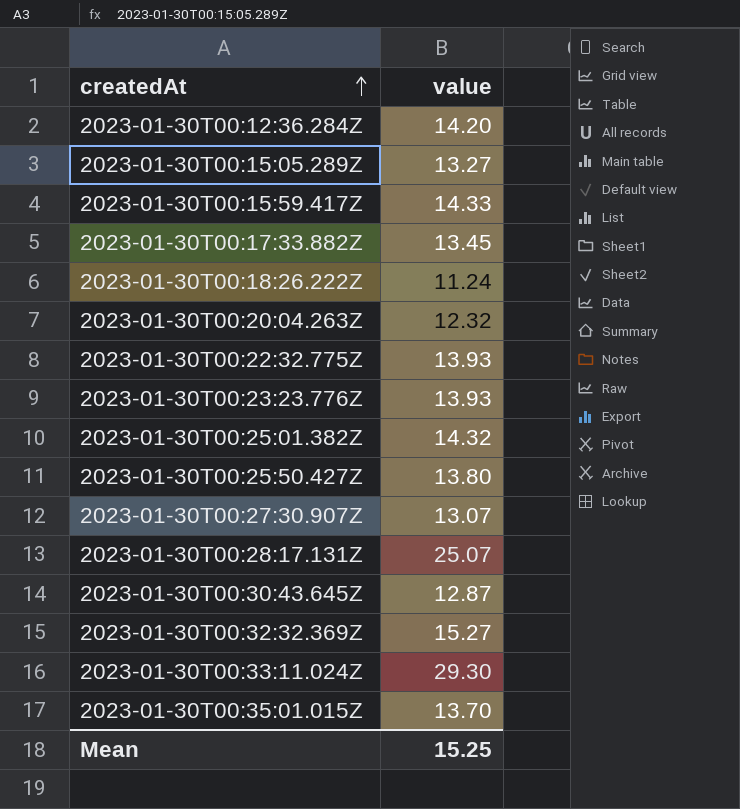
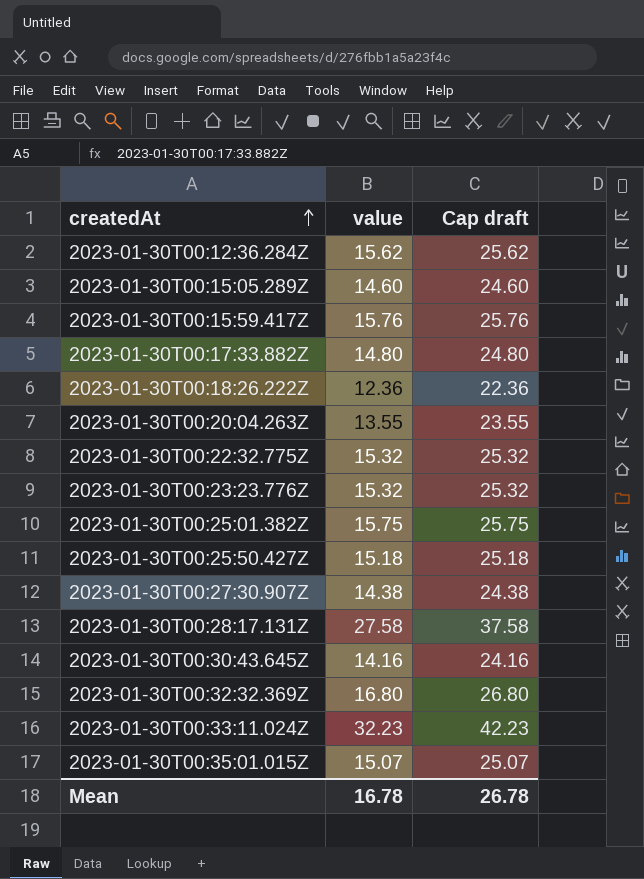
column Cap draft | formula: none -> [value] + 10
2023-01-30T00:12:36.284Z | value: 14.20 -> 15.62
2023-01-30T00:15:05.289Z | value: 13.27 -> 14.60
2023-01-30T00:15:59.417Z | value: 14.33 -> 15.76
2023-01-30T00:17:33.882Z | value: 13.45 -> 14.80
2023-01-30T00:18:26.222Z | value: 11.24 -> 12.36
2023-01-30T00:20:04.263Z | value: 12.32 -> 13.55
2023-01-30T00:22:32.775Z | value: 13.93 -> 15.32
2023-01-30T00:23:23.776Z | value: 13.93 -> 15.32
2023-01-30T00:25:01.382Z | value: 14.32 -> 15.75
2023-01-30T00:25:50.427Z | value: 13.80 -> 15.18
2023-01-30T00:27:30.907Z | value: 13.07 -> 14.38
2023-01-30T00:28:17.131Z | value: 25.07 -> 27.58
2023-01-30T00:30:43.645Z | value: 12.87 -> 14.16
2023-01-30T00:32:32.369Z | value: 15.27 -> 16.80
2023-01-30T00:33:11.024Z | value: 29.30 -> 32.23
2023-01-30T00:35:01.015Z | value: 13.70 -> 15.07
Mean | value: 15.25 -> 16.78

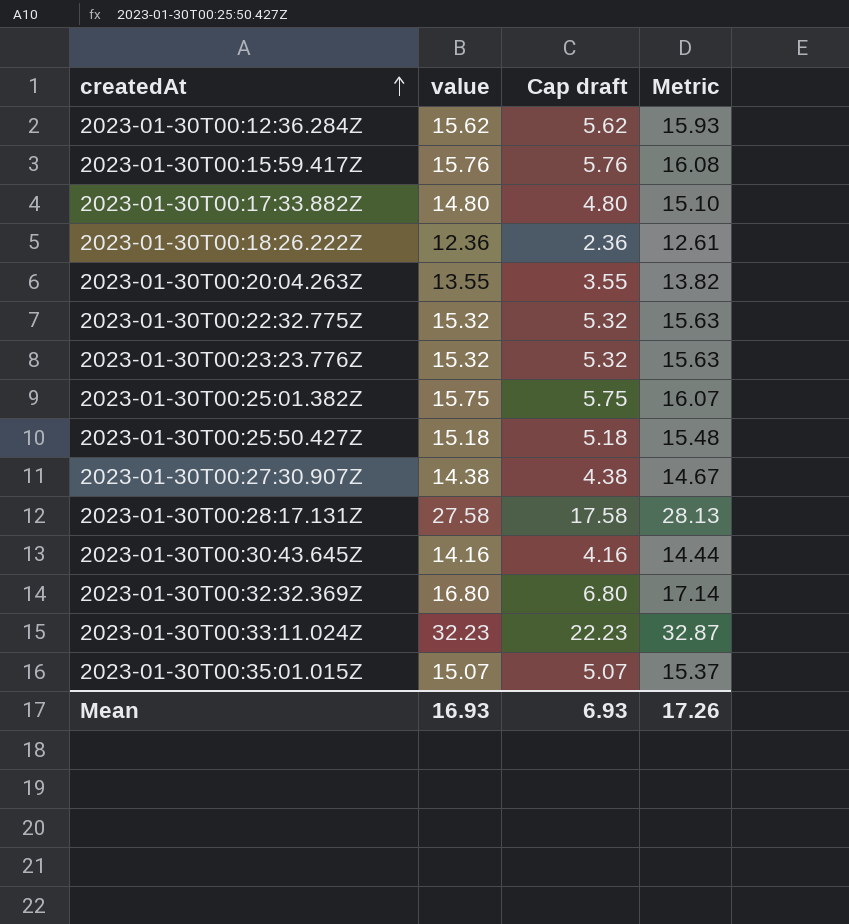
column Cap draft | formula: [value] + 10 -> [value] - 10
column Metric | formula: none -> [value] * 1.02
row 2023-01-30T00:15:05.289Z: 14.60 | 24.60 -> none
Mean | value: 16.78 -> 16.93
Mean | Cap draft: 26.78 -> 6.93

